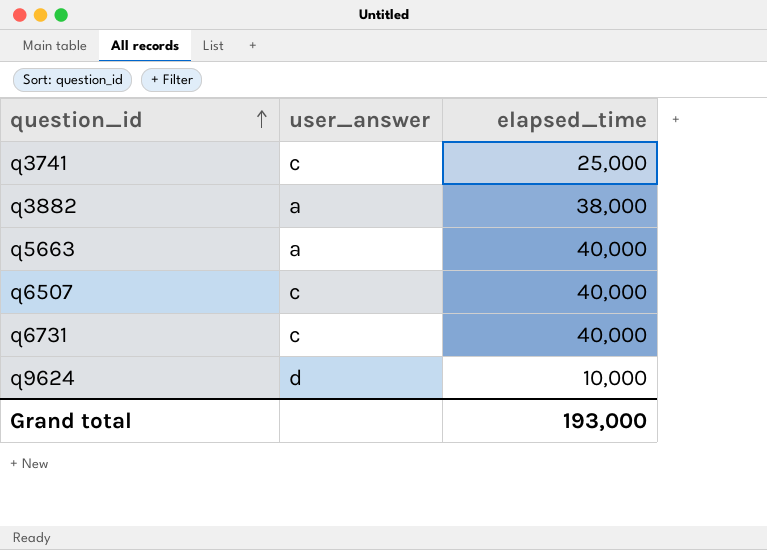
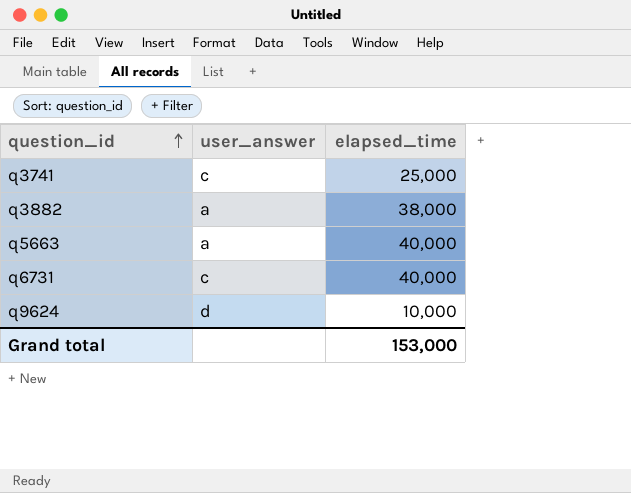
row q6507: c | 40,000 -> none
Grand total | elapsed_time: 193,000 -> 153,000

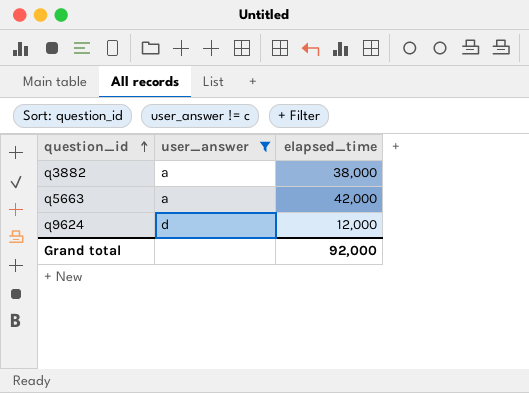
filter: none -> user_answer != c
q5663 | elapsed_time: 40,000 -> 42,000
q9624 | elapsed_time: 10,000 -> 12,000
Grand total | elapsed_time: 153,000 -> 92,000

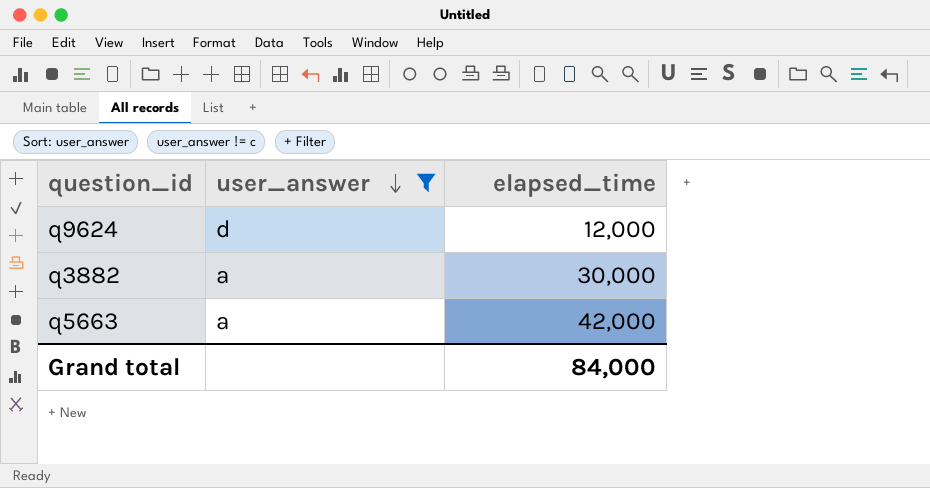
row order: question_id ascending -> user_answer descending
q3882 | elapsed_time: 38,000 -> 30,000
Grand total | elapsed_time: 92,000 -> 84,000

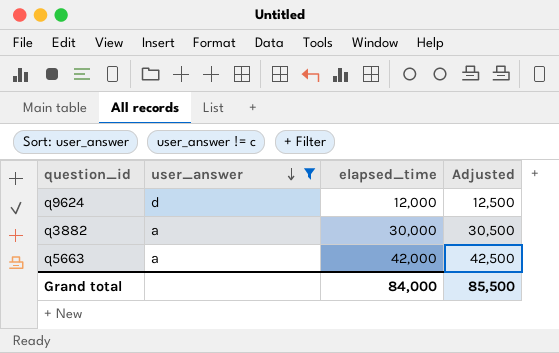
column Adjusted | formula: none -> [elapsed_time] + 500

